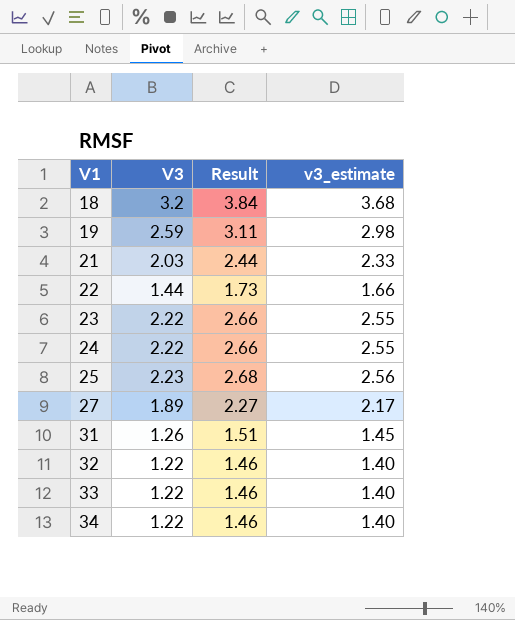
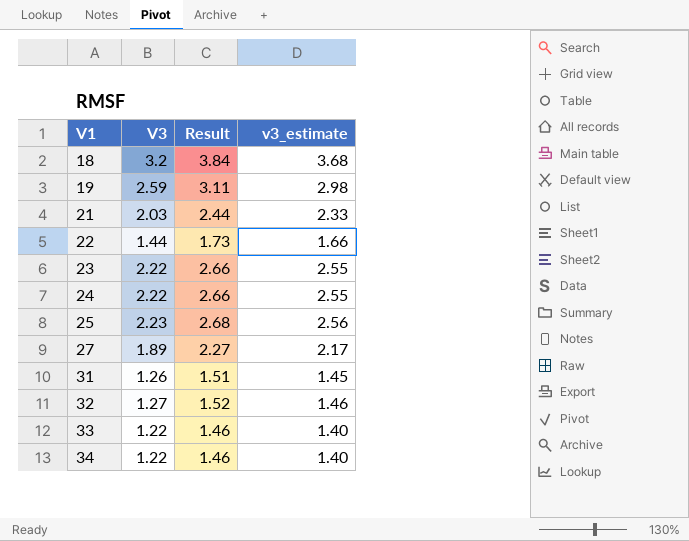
32 | V3: 1.22 -> 1.27
32 | Result: 1.46 -> 1.52
32 | v3_estimate: 1.40 -> 1.46

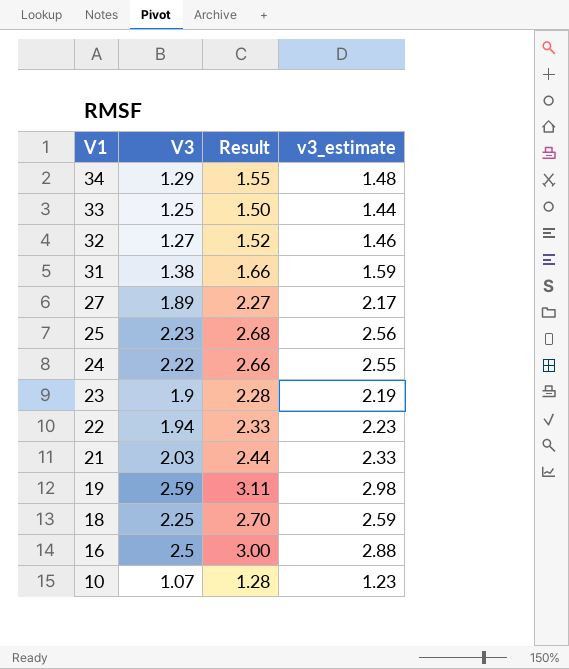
row order: V1 ascending -> V1 descending
34 | V3: 1.22 -> 1.29
34 | Result: 1.46 -> 1.55
34 | v3_estimate: 1.40 -> 1.48
33 | V3: 1.22 -> 1.25
33 | Result: 1.46 -> 1.50
33 | v3_estimate: 1.40 -> 1.44
31 | V3: 1.26 -> 1.38
31 | Result: 1.51 -> 1.66
31 | v3_estimate: 1.45 -> 1.59
23 | V3: 2.22 -> 1.9
23 | Result: 2.66 -> 2.28
23 | v3_estimate: 2.55 -> 2.19
22 | V3: 1.44 -> 1.94
22 | Result: 1.73 -> 2.33
22 | v3_estimate: 1.66 -> 2.23
18 | V3: 3.2 -> 2.25
18 | Result: 3.84 -> 2.70
18 | v3_estimate: 3.68 -> 2.59
row 16: none -> 2.5 | 3.00 | 2.88
row 10: none -> 1.07 | 1.28 | 1.23

